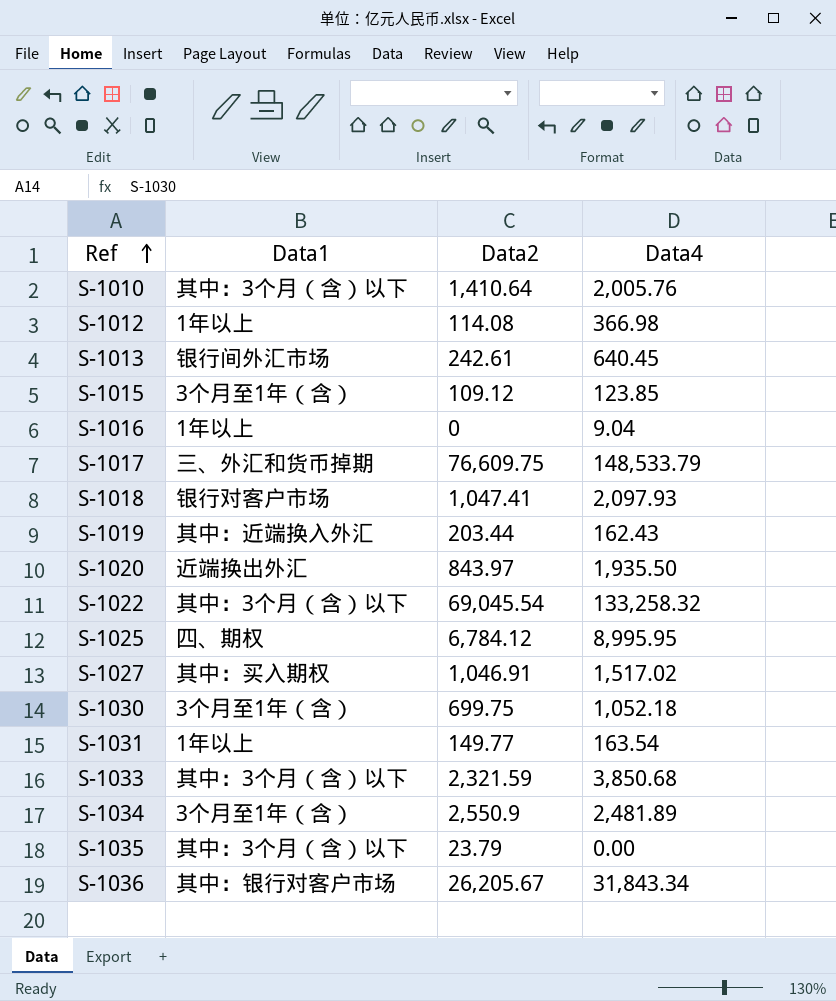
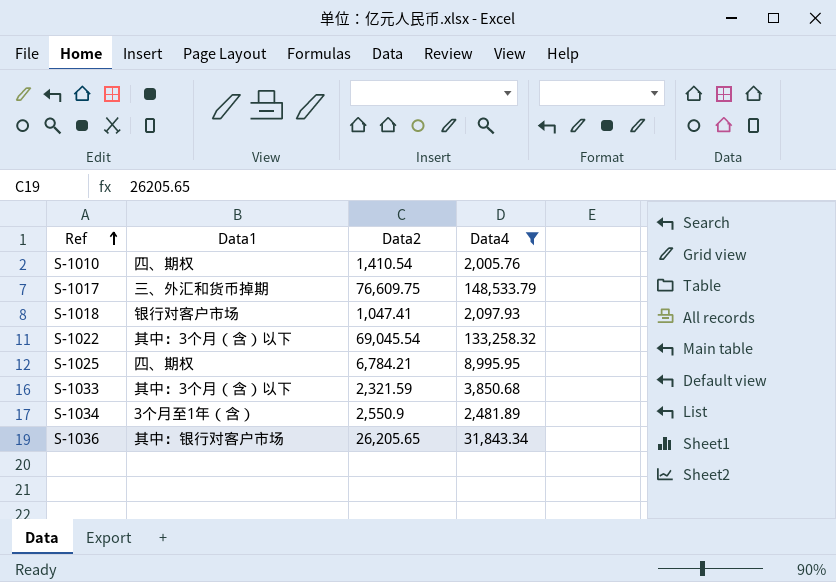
filter: none -> Data4 >= 2,005.76
S-1010 | Data1: 其中：3个月（含）以下 -> 四、期权
S-1010 | Data2: 1,410.64 -> 1,410.54
S-1025 | Data2: 6,784.12 -> 6,784.21
S-1036 | Data2: 26,205.67 -> 26,205.65

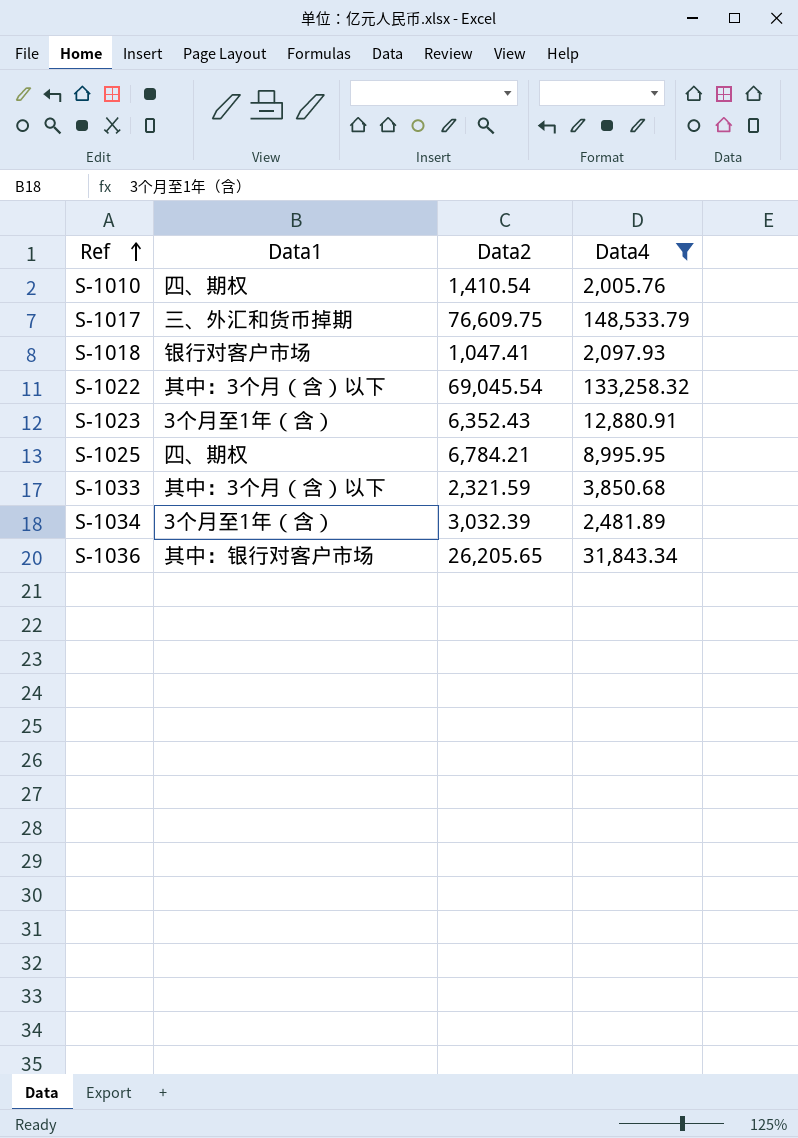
row S-1023: none -> 3个月至1年（含） | 6,352.43 | 12,880.91
S-1034 | Data2: 2,550.9 -> 3,032.39

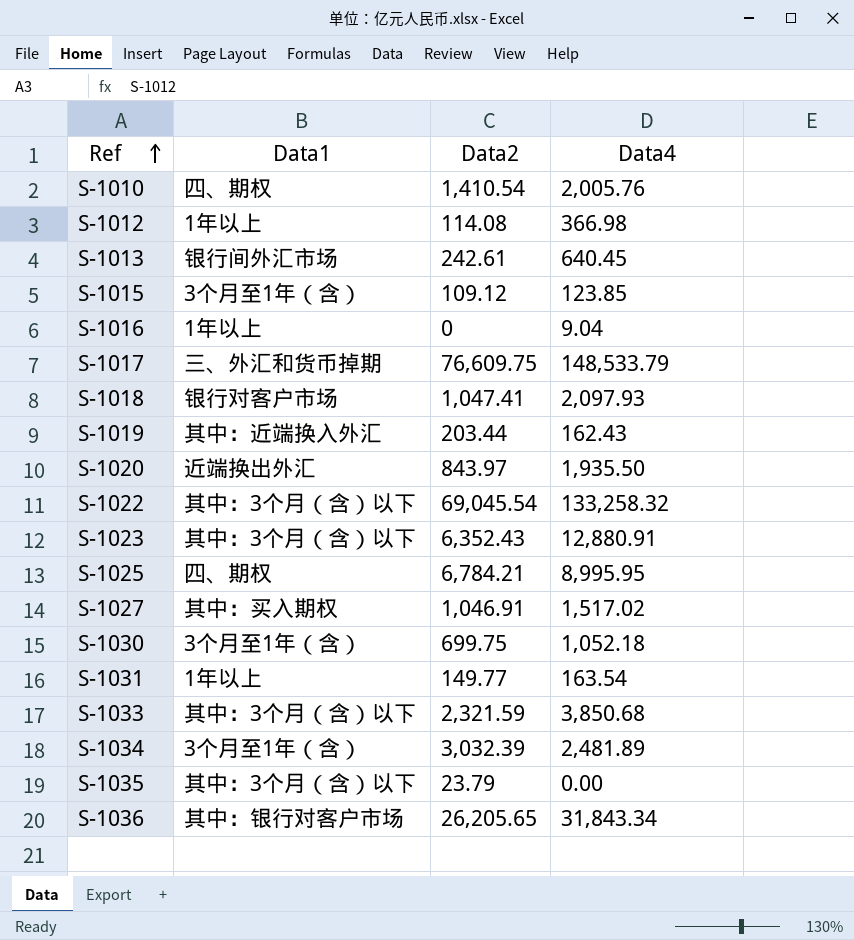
filter: Data4 >= 2,005.76 -> none
S-1023 | Data1: 3个月至1年（含） -> 其中：3个月（含）以下

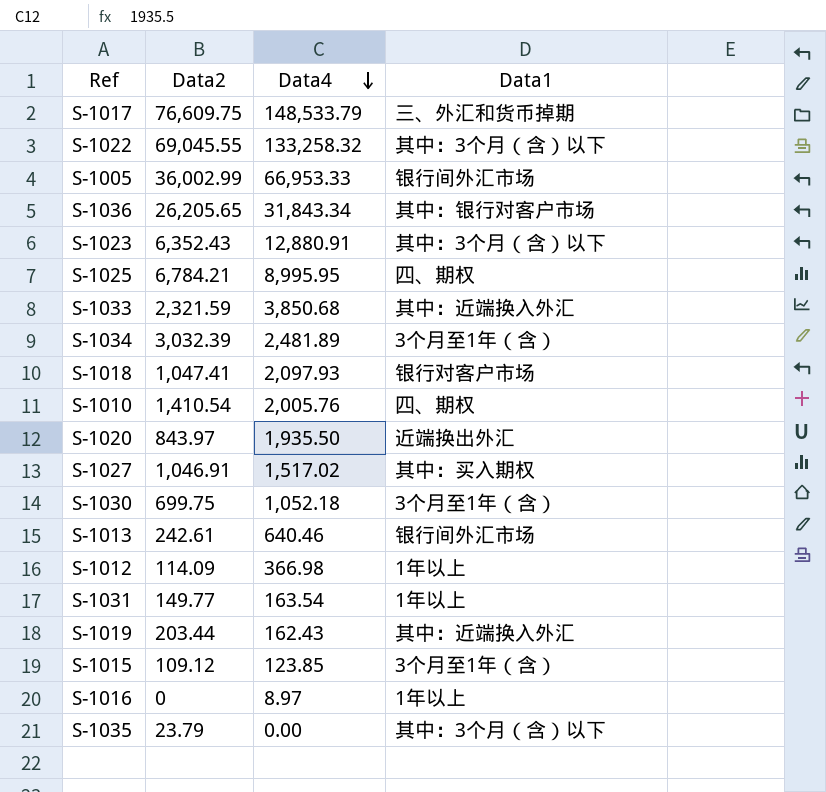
row order: Ref ascending -> Data4 descending
column Data1 | position: 2 -> 4
S-1022 | Data2: 69,045.54 -> 69,045.55
row S-1005: none -> 36,002.99 | 66,953.33 | 银行间外汇市场
S-1033 | Data1: 其中：3个月（含）以下 -> 其中：近端换入外汇
S-1013 | Data4: 640.45 -> 640.46
S-1012 | Data2: 114.08 -> 114.09
S-1016 | Data4: 9.04 -> 8.97

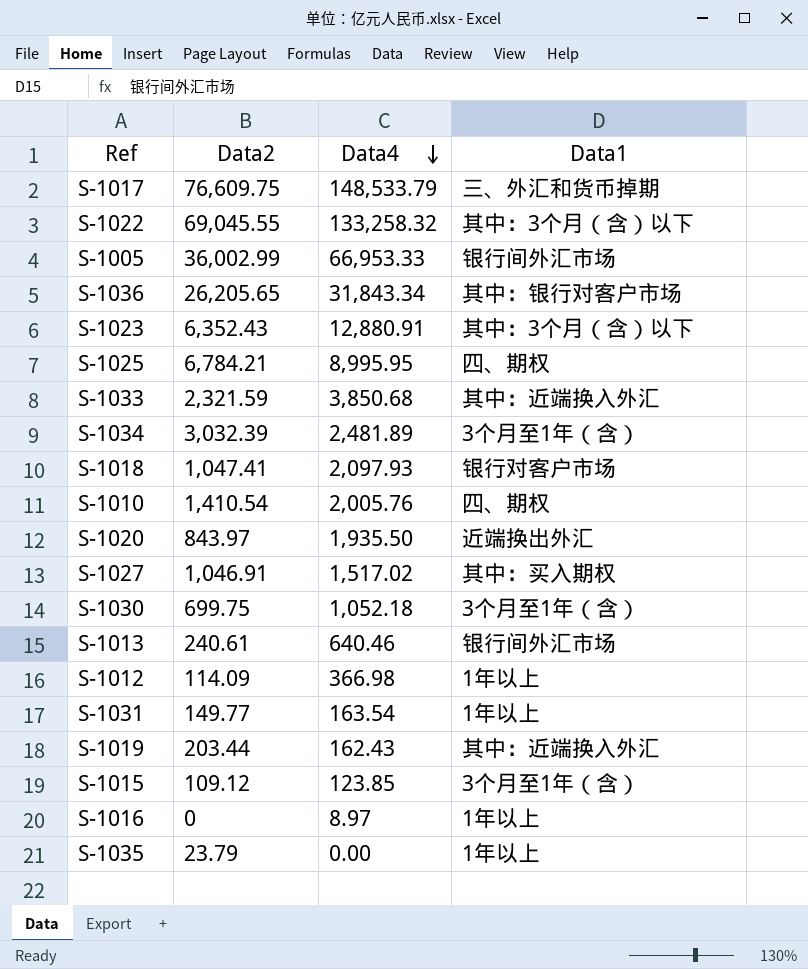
S-1013 | Data2: 242.61 -> 240.61
S-1035 | Data1: 其中：3个月（含）以下 -> 1年以上

